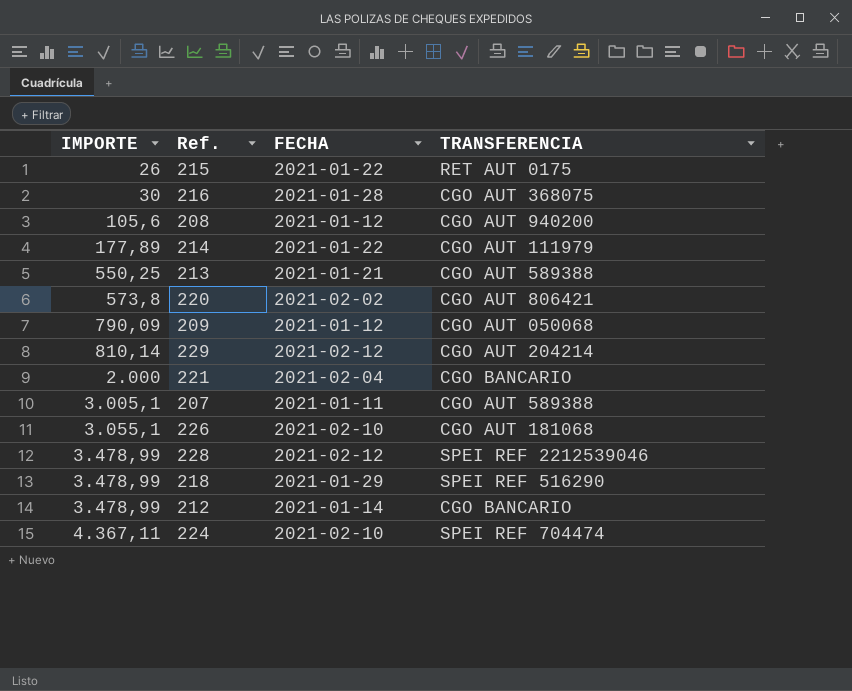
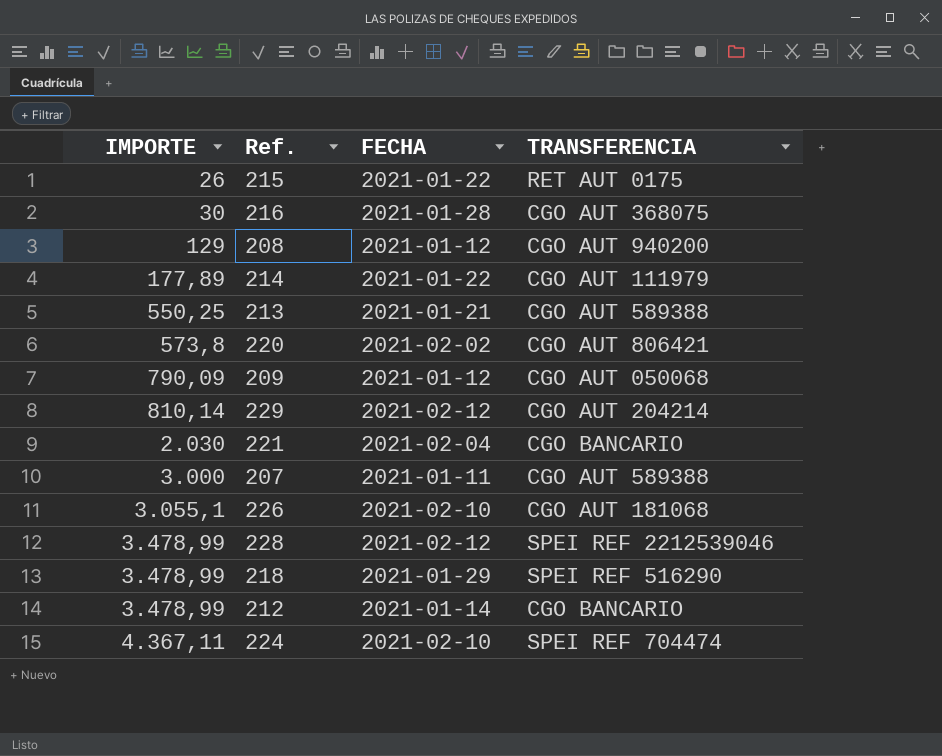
208 | IMPORTE: 105,6 -> 129
221 | IMPORTE: 2.000 -> 2.030
207 | IMPORTE: 3.005,1 -> 3.000

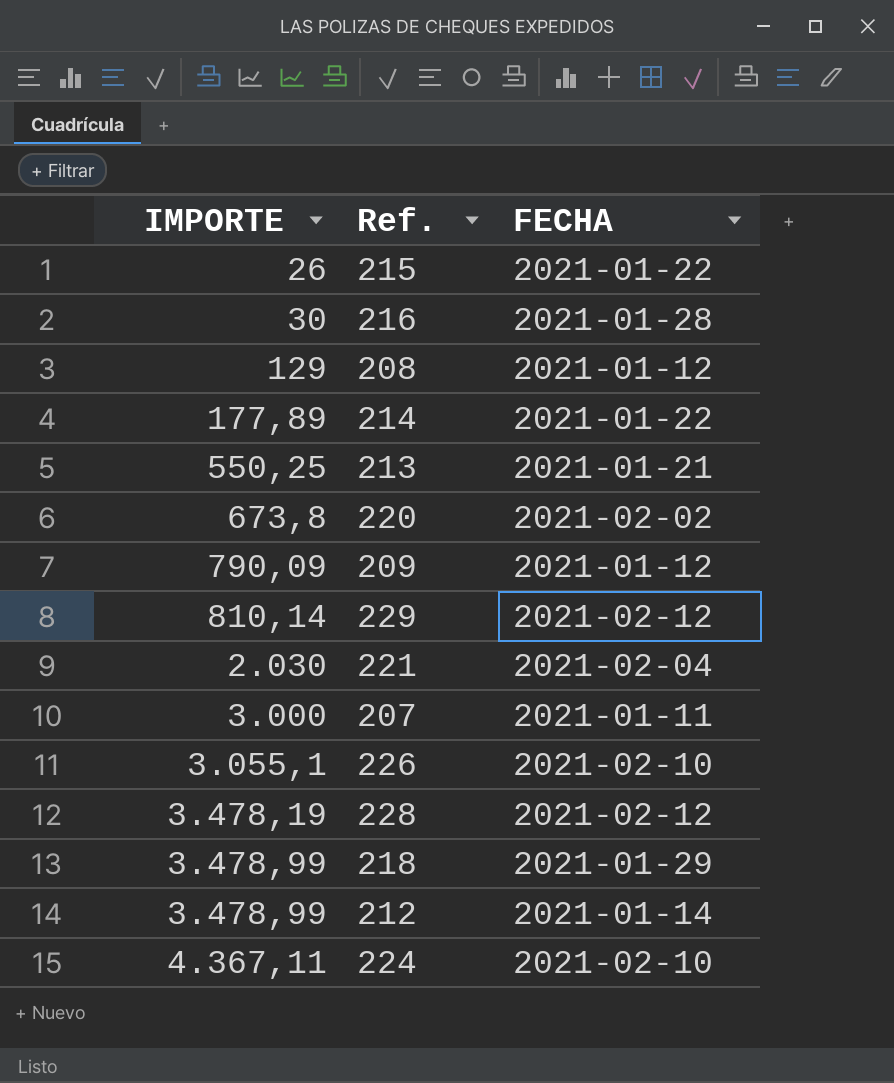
column TRANSFERENCIA | position: 4 -> none
220 | IMPORTE: 573,8 -> 673,8
228 | IMPORTE: 3.478,99 -> 3.478,19

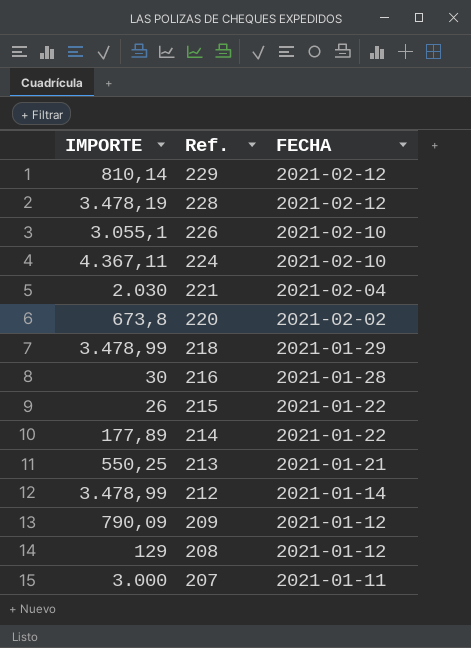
row order: IMPORTE ascending -> Ref. descending

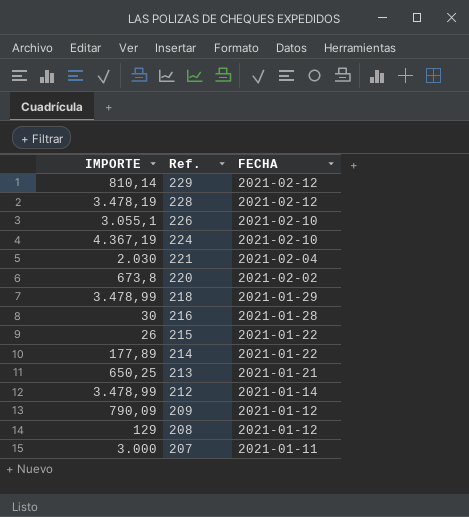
224 | IMPORTE: 4.367,11 -> 4.367,19
213 | IMPORTE: 550,25 -> 650,25

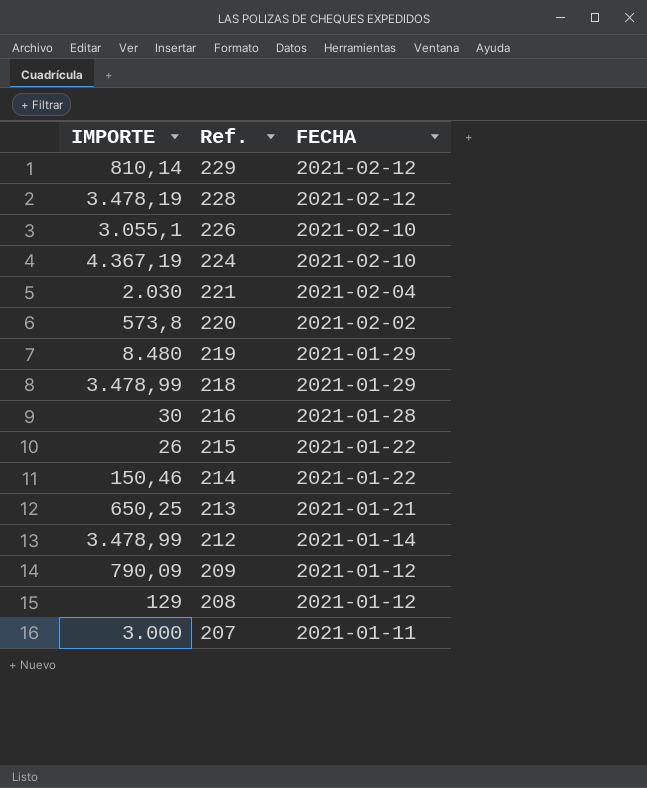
220 | IMPORTE: 673,8 -> 573,8
row 219: none -> 8.480 | 2021-01-29
214 | IMPORTE: 177,89 -> 150,46

